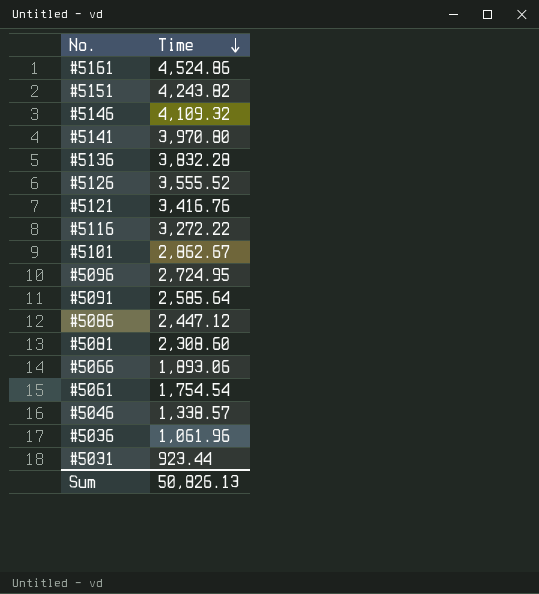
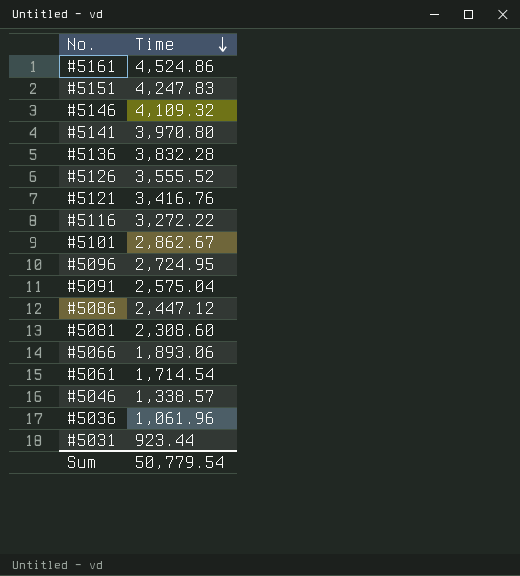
#5151 | Time: 4,243.82 -> 4,247.83
#5091 | Time: 2,585.64 -> 2,575.04
#5061 | Time: 1,754.54 -> 1,714.54
Sum | Time: 50,826.13 -> 50,779.54

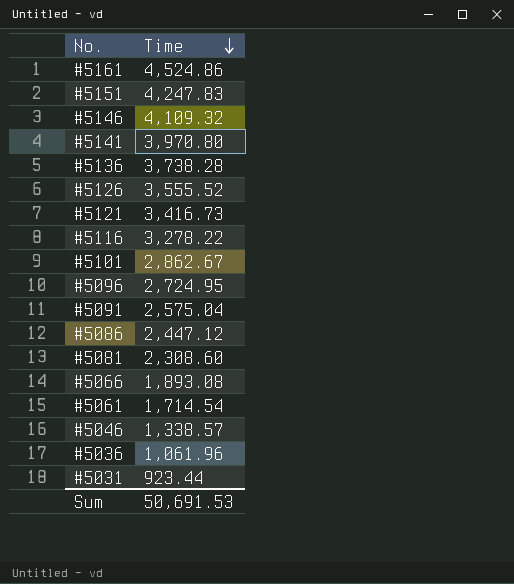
#5136 | Time: 3,832.28 -> 3,738.28
#5121 | Time: 3,416.76 -> 3,416.73
#5116 | Time: 3,272.22 -> 3,278.22
#5066 | Time: 1,893.06 -> 1,893.08
Sum | Time: 50,779.54 -> 50,691.53

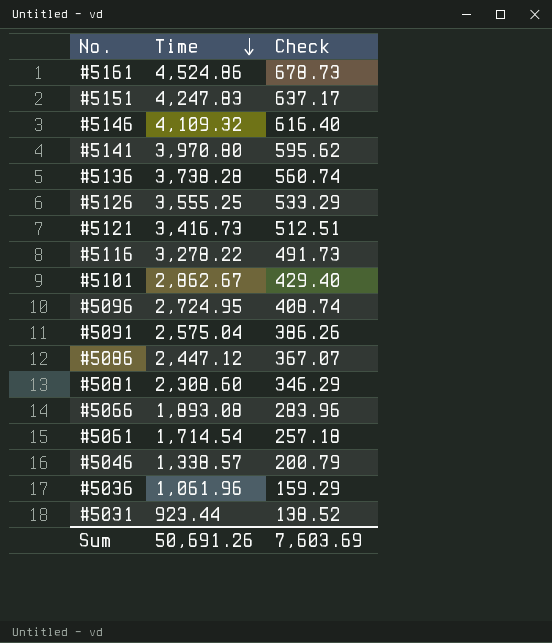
column Check | formula: none -> [Time] * 0.15
#5126 | Time: 3,555.52 -> 3,555.25
Sum | Time: 50,691.53 -> 50,691.26

